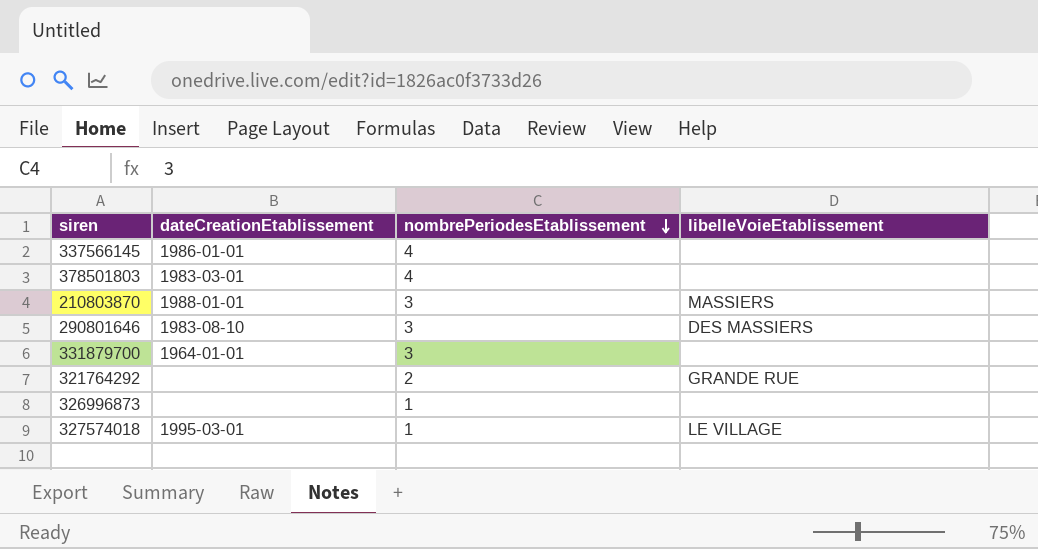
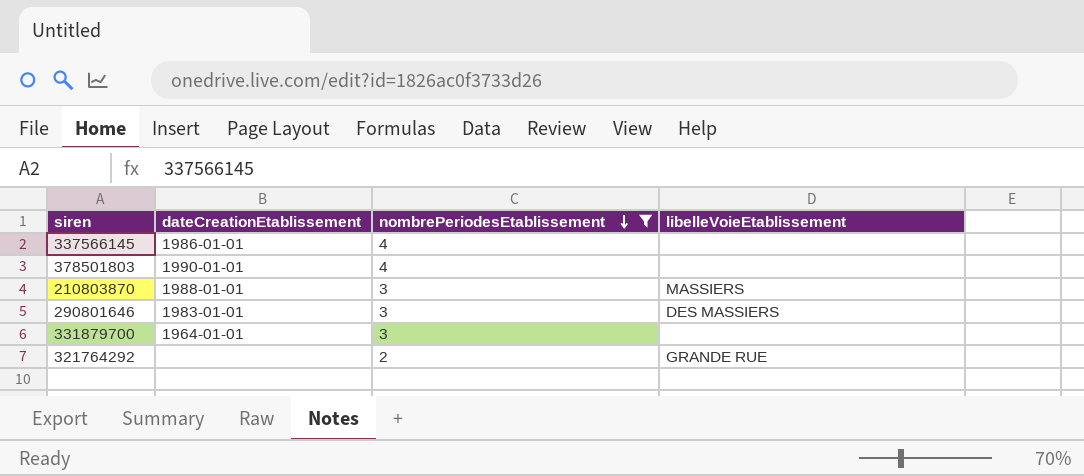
filter: none -> nombrePeriodesEtablissement != 1
378501803 | dateCreationEtablissement: 1983-03-01 -> 1990-01-01
290801646 | dateCreationEtablissement: 1983-08-10 -> 1983-01-01

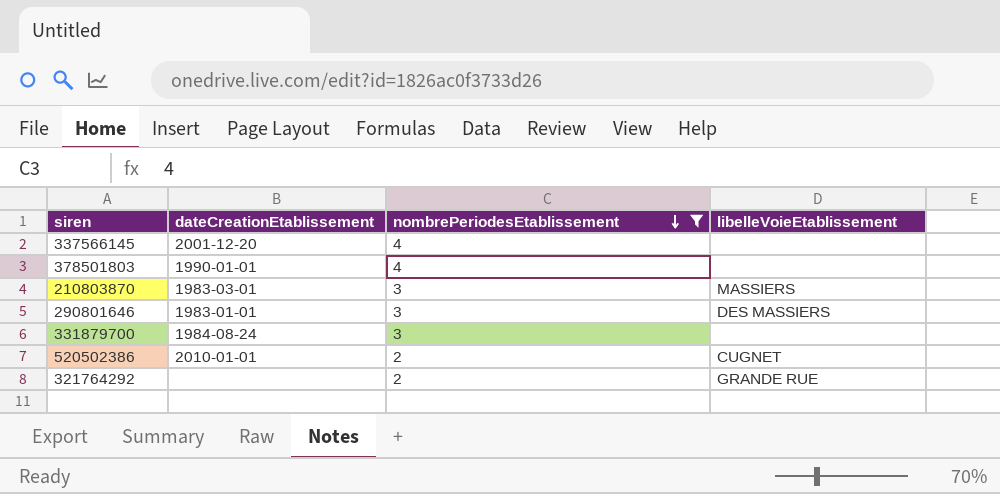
337566145 | dateCreationEtablissement: 1986-01-01 -> 2001-12-20
210803870 | dateCreationEtablissement: 1988-01-01 -> 1983-03-01
331879700 | dateCreationEtablissement: 1964-01-01 -> 1984-08-24
row 520502386: none -> 2010-01-01 | 2 | CUGNET

